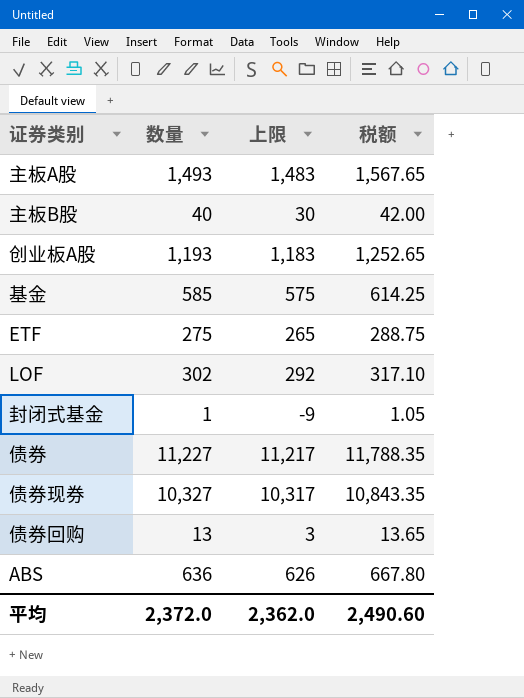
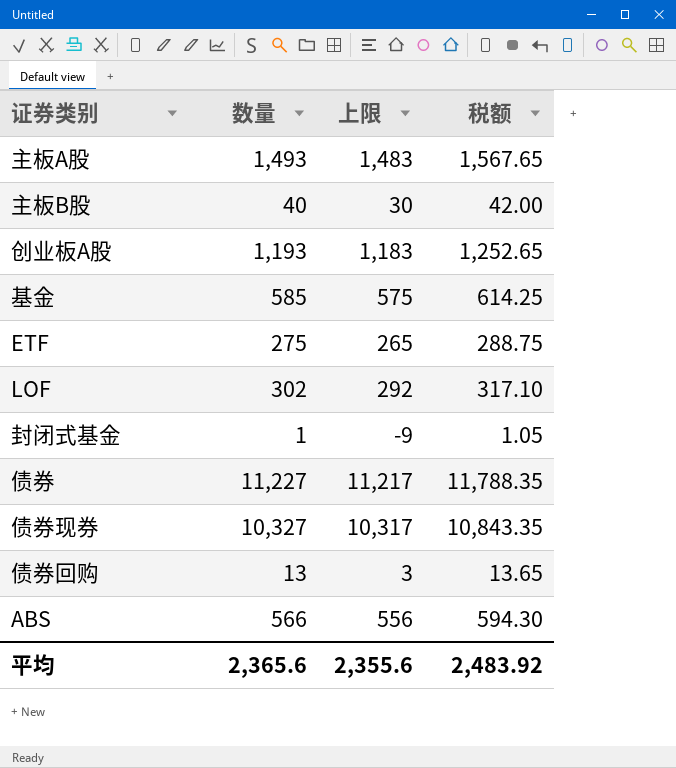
ABS | 数量: 636 -> 566
ABS | 上限: 626 -> 556
ABS | 税额: 667.80 -> 594.30
平均 | 数量: 2,372.0 -> 2,365.6
平均 | 上限: 2,362.0 -> 2,355.6
平均 | 税额: 2,490.60 -> 2,483.92

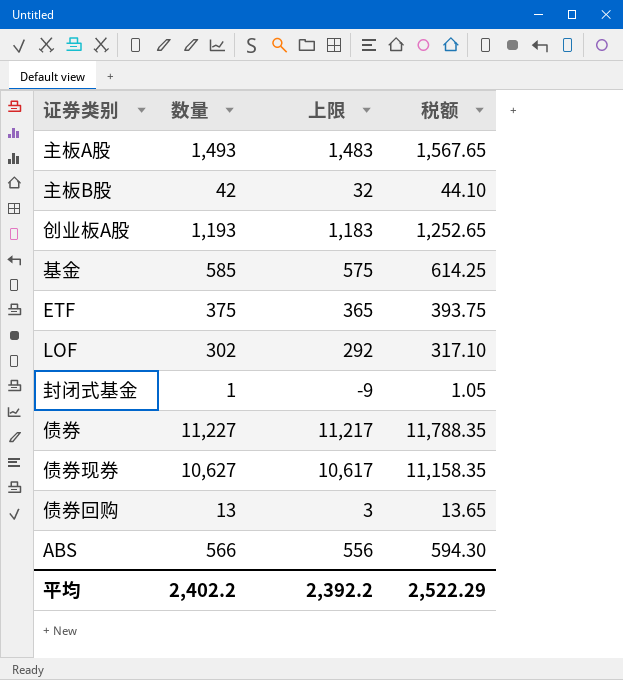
主板B股 | 数量: 40 -> 42
主板B股 | 上限: 30 -> 32
主板B股 | 税额: 42.00 -> 44.10
ETF | 数量: 275 -> 375
ETF | 上限: 265 -> 365
ETF | 税额: 288.75 -> 393.75
债券现券 | 数量: 10,327 -> 10,627
债券现券 | 上限: 10,317 -> 10,617
债券现券 | 税额: 10,843.35 -> 11,158.35
平均 | 数量: 2,365.6 -> 2,402.2
平均 | 上限: 2,355.6 -> 2,392.2
平均 | 税额: 2,483.92 -> 2,522.29

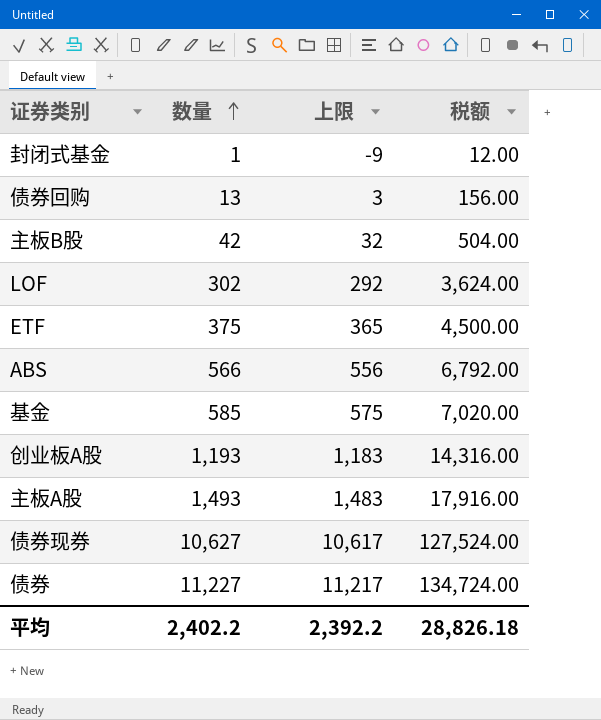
row order: none -> 数量 ascending
column 税额 | formula: [数量] * 1.05 -> [数量] * 12
平均 | 税额: 2,522.29 -> 28,826.18

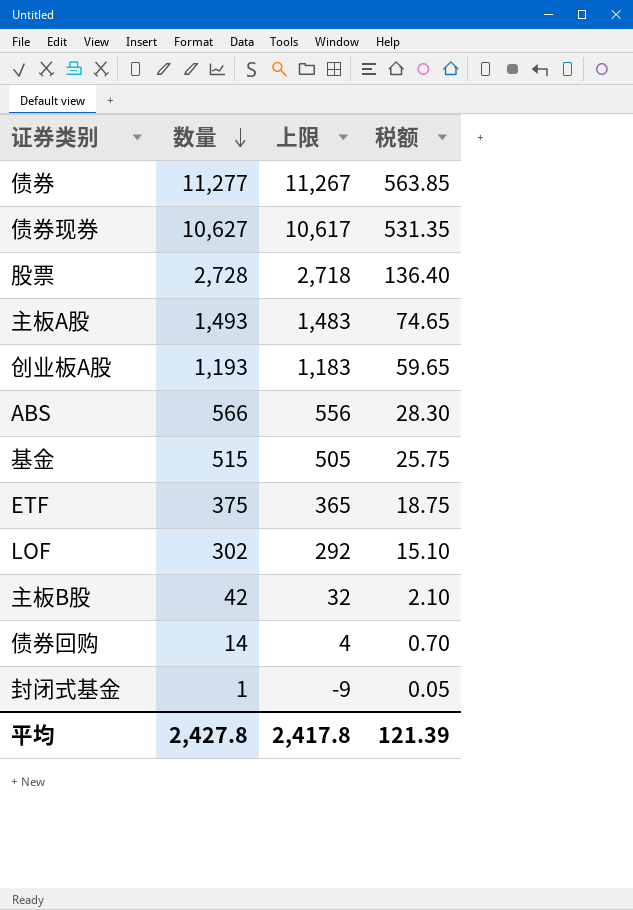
row order: 数量 ascending -> 数量 descending
column 税额 | formula: [数量] * 12 -> [数量] * 0.05
债券 | 数量: 11,227 -> 11,277
债券 | 上限: 11,217 -> 11,267
row 股票: none -> 2,728 | 2,718 | 136.40
基金 | 数量: 585 -> 515
基金 | 上限: 575 -> 505
债券回购 | 数量: 13 -> 14
债券回购 | 上限: 3 -> 4
平均 | 数量: 2,402.2 -> 2,427.8
平均 | 上限: 2,392.2 -> 2,417.8
平均 | 税额: 28,826.18 -> 121.39

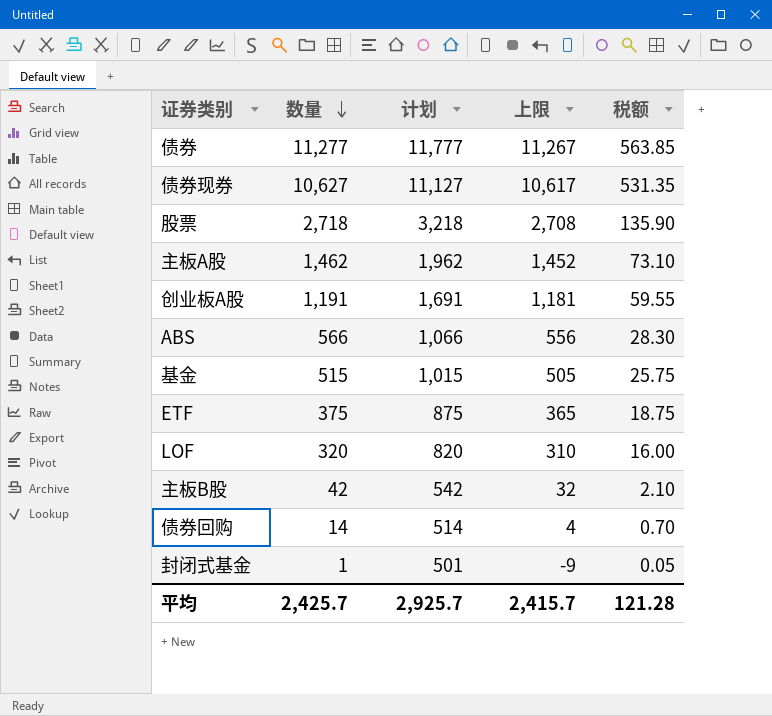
column 计划 | formula: none -> [数量] + 500
股票 | 数量: 2,728 -> 2,718
股票 | 上限: 2,718 -> 2,708
股票 | 税额: 136.40 -> 135.90
主板A股 | 数量: 1,493 -> 1,462
主板A股 | 上限: 1,483 -> 1,452
主板A股 | 税额: 74.65 -> 73.10
创业板A股 | 数量: 1,193 -> 1,191
创业板A股 | 上限: 1,183 -> 1,181
创业板A股 | 税额: 59.65 -> 59.55
LOF | 数量: 302 -> 320
LOF | 上限: 292 -> 310
LOF | 税额: 15.10 -> 16.00
平均 | 数量: 2,427.8 -> 2,425.7
平均 | 上限: 2,417.8 -> 2,415.7
平均 | 税额: 121.39 -> 121.28

